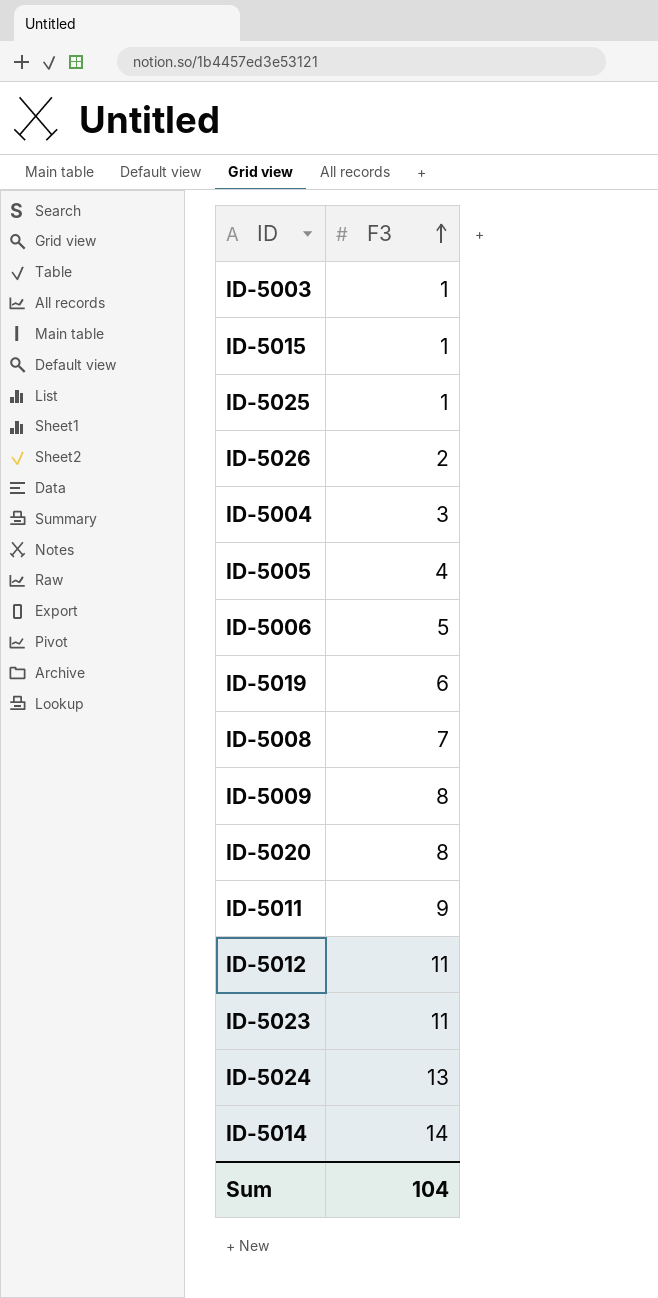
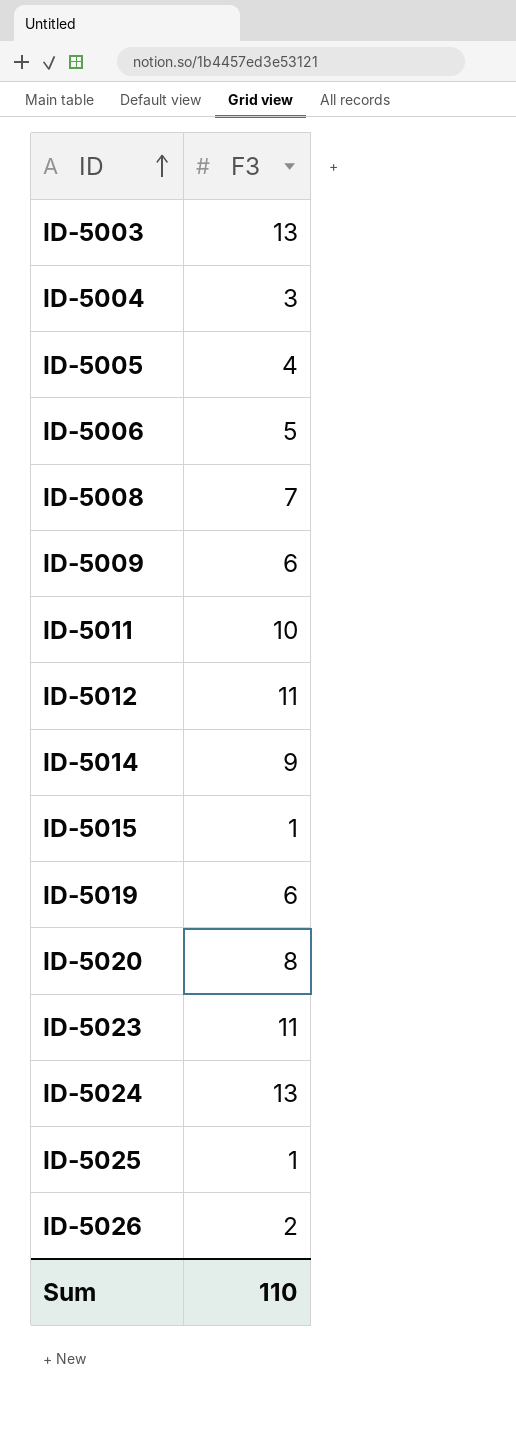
row order: F3 ascending -> ID ascending
ID-5003 | F3: 1 -> 13
ID-5009 | F3: 8 -> 6
ID-5011 | F3: 9 -> 10
ID-5014 | F3: 14 -> 9
Sum | F3: 104 -> 110

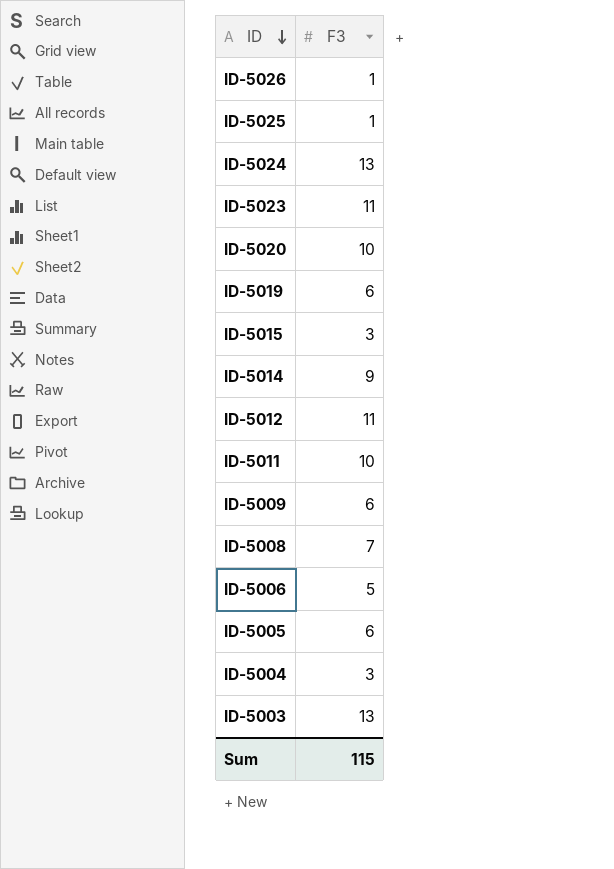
row order: ID ascending -> ID descending
ID-5026 | F3: 2 -> 1
ID-5020 | F3: 8 -> 10
ID-5015 | F3: 1 -> 3
ID-5005 | F3: 4 -> 6
Sum | F3: 110 -> 115

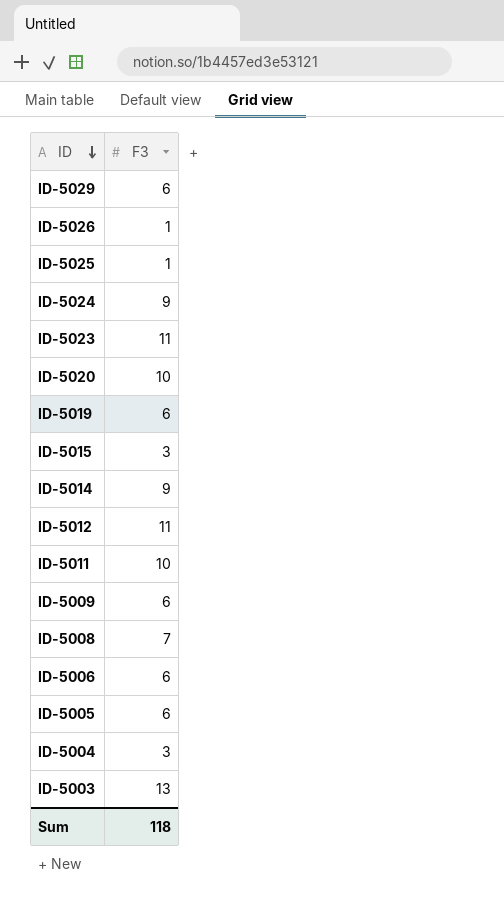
row ID-5029: none -> 6
ID-5024 | F3: 13 -> 9
ID-5006 | F3: 5 -> 6
Sum | F3: 115 -> 118

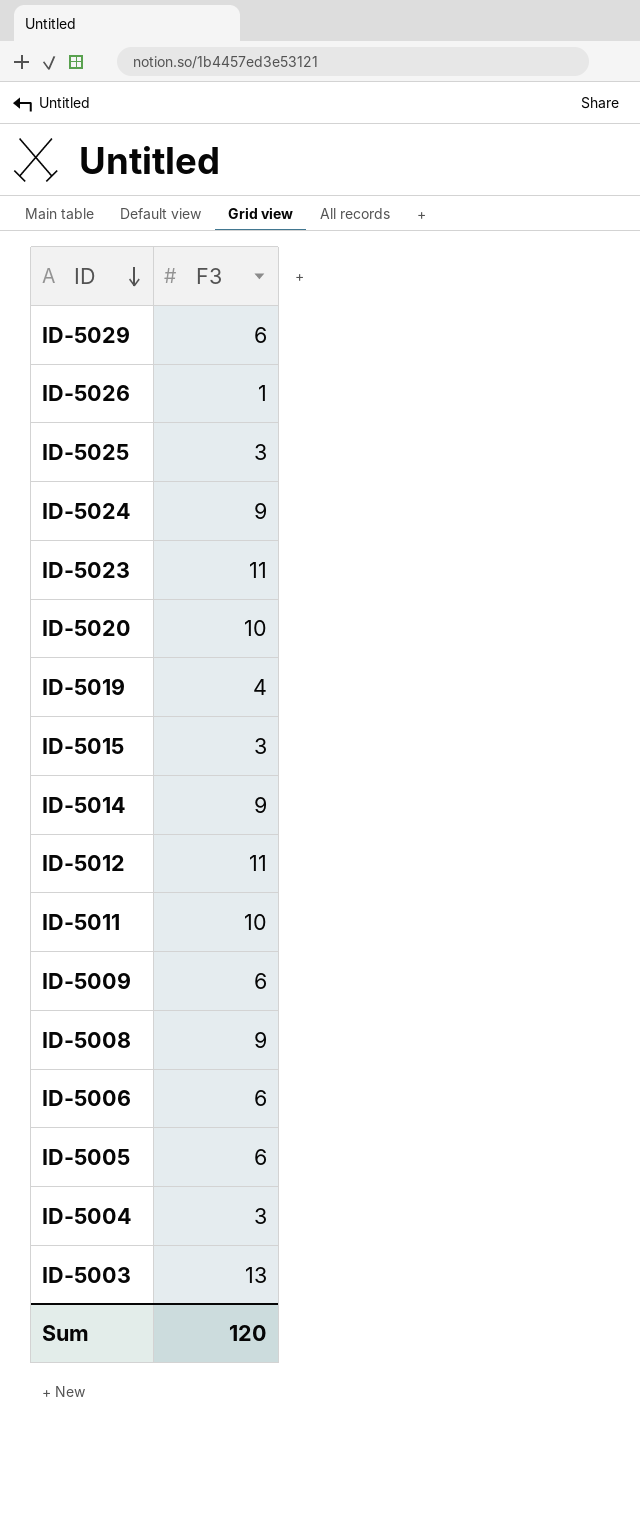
ID-5025 | F3: 1 -> 3
ID-5019 | F3: 6 -> 4
ID-5008 | F3: 7 -> 9
Sum | F3: 118 -> 120

